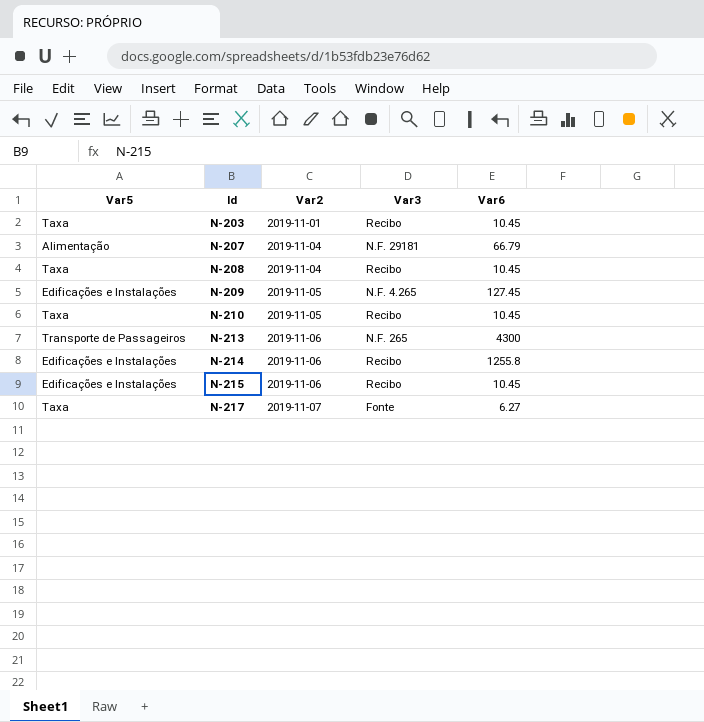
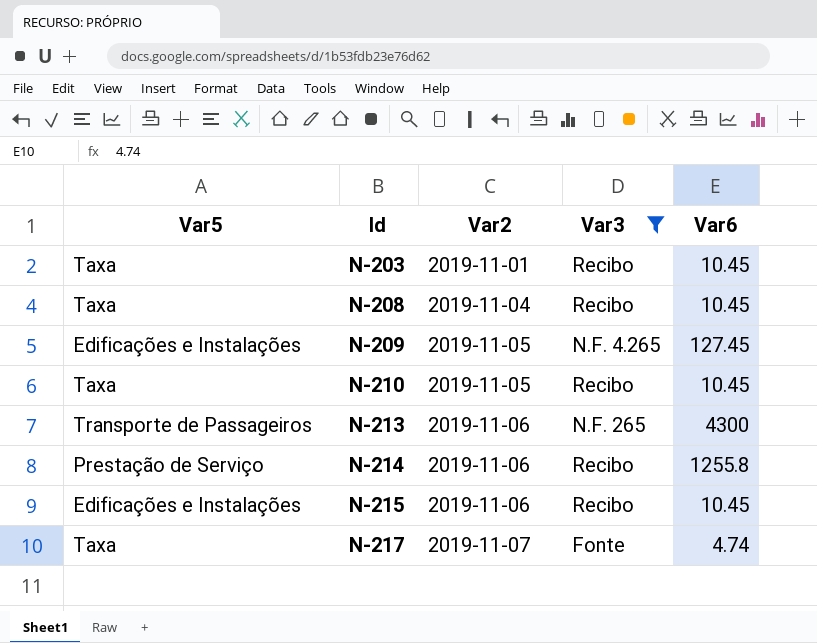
filter: none -> Var3 != N.F. 29181
N-214 | Var5: Edificações e Instalações -> Prestação de Serviço
N-217 | Var6: 6.27 -> 4.74

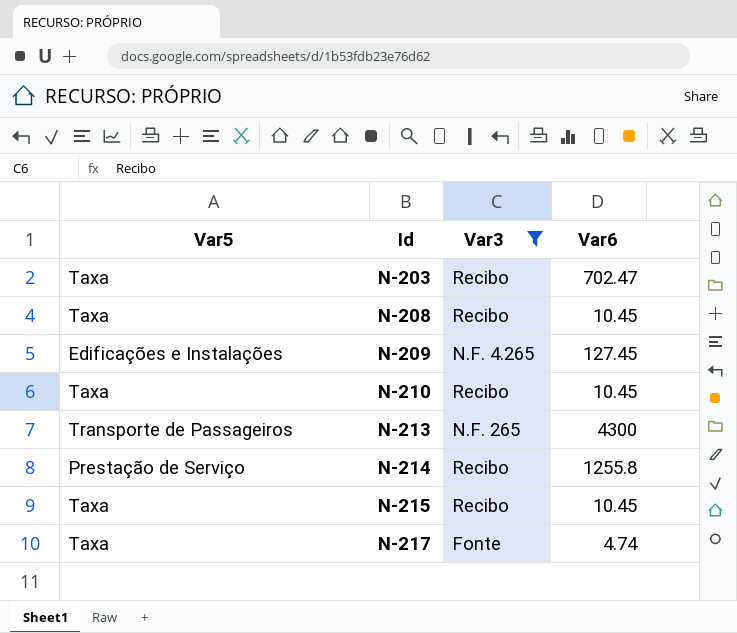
column Var2 | position: 3 -> none
N-203 | Var6: 10.45 -> 702.47
N-215 | Var5: Edificações e Instalações -> Taxa

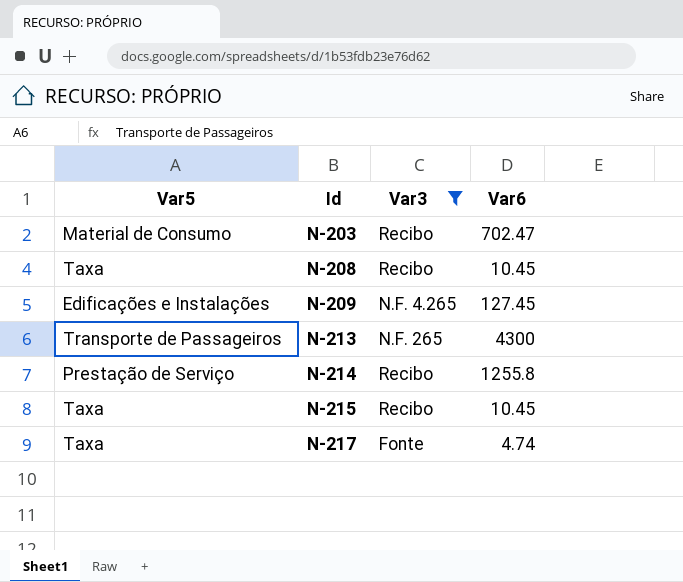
row N-210: Taxa | Recibo | 10.45 -> none
N-203 | Var5: Taxa -> Material de Consumo

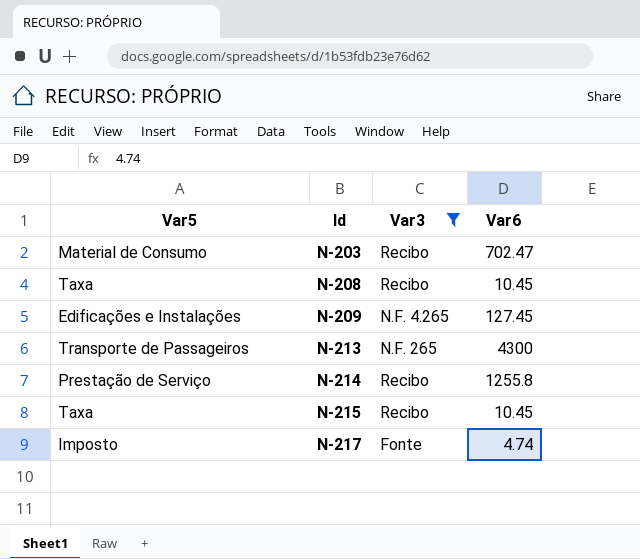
N-217 | Var5: Taxa -> Imposto

